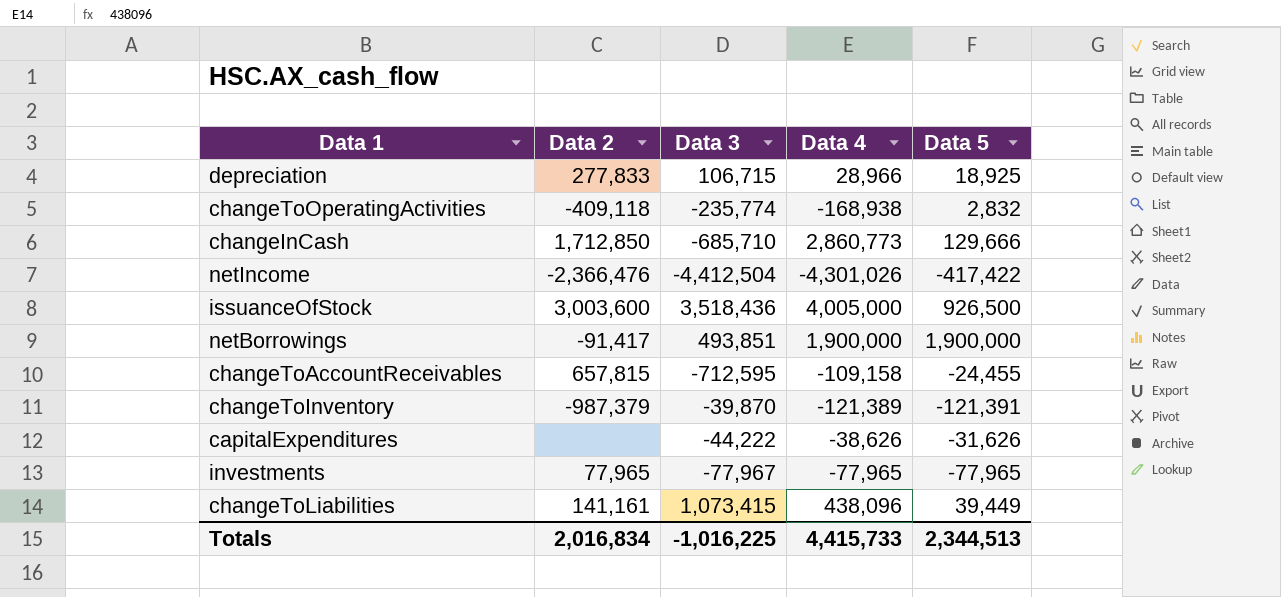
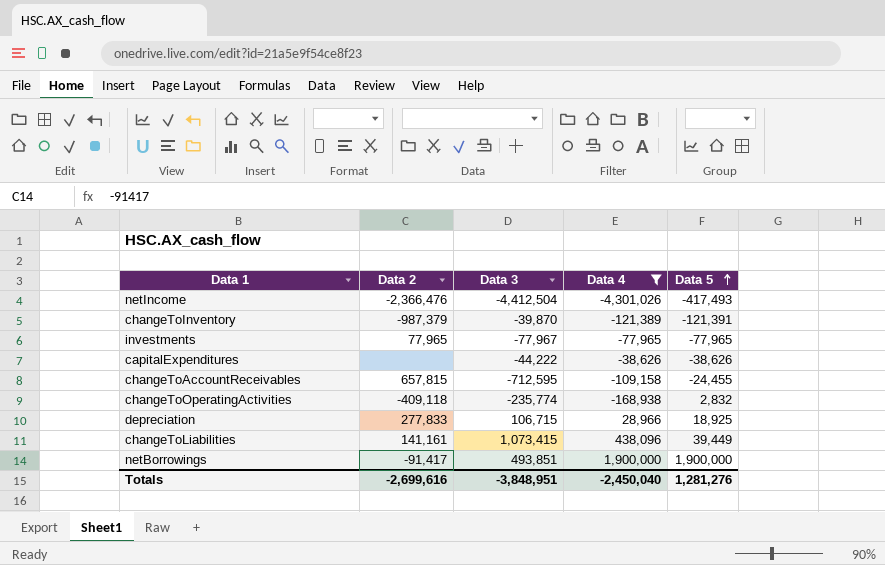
filter: none -> Data 4 <= 1,900,000
row order: none -> Data 5 ascending
netIncome | Data 5: -417,422 -> -417,493
capitalExpenditures | Data 5: -31,626 -> -38,626
Totals | Data 2: 2,016,834 -> -2,699,616
Totals | Data 3: -1,016,225 -> -3,848,951
Totals | Data 4: 4,415,733 -> -2,450,040
Totals | Data 5: 2,344,513 -> 1,281,276

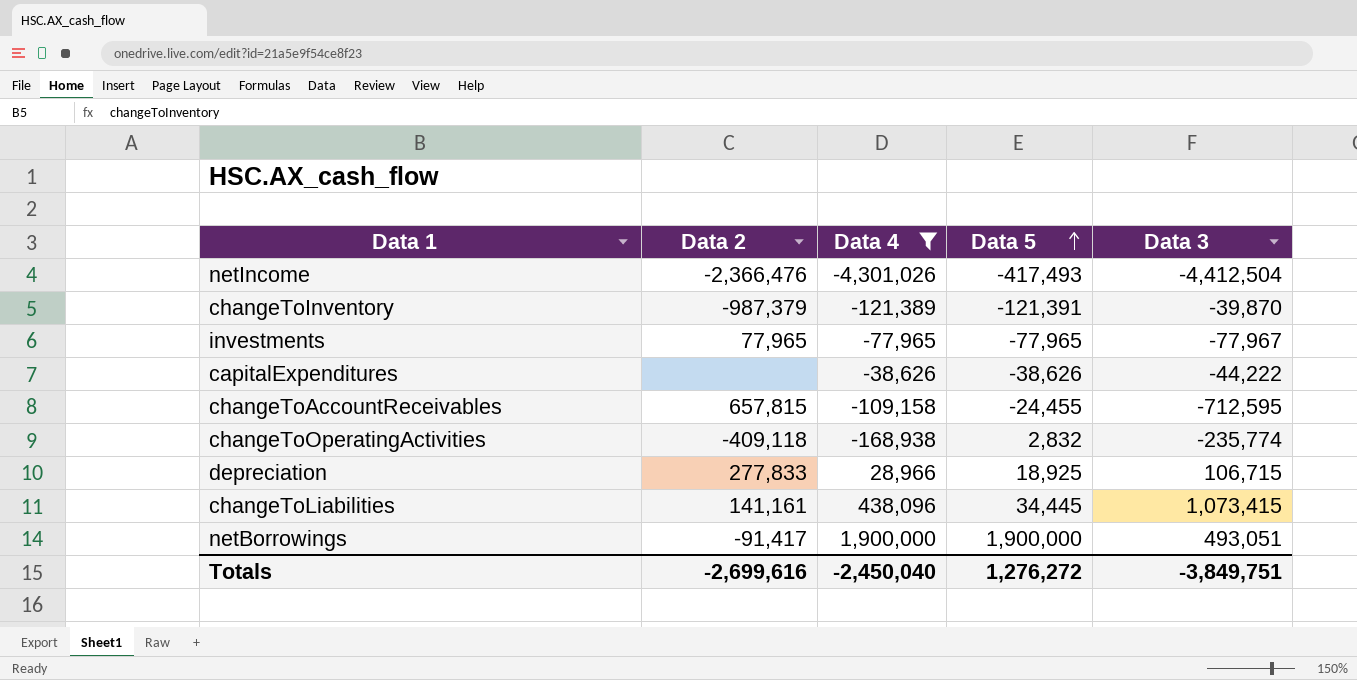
column Data 3 | position: 3 -> 5
changeToLiabilities | Data 5: 39,449 -> 34,445
netBorrowings | Data 3: 493,851 -> 493,051
Totals | Data 5: 1,281,276 -> 1,276,272
Totals | Data 3: -3,848,951 -> -3,849,751

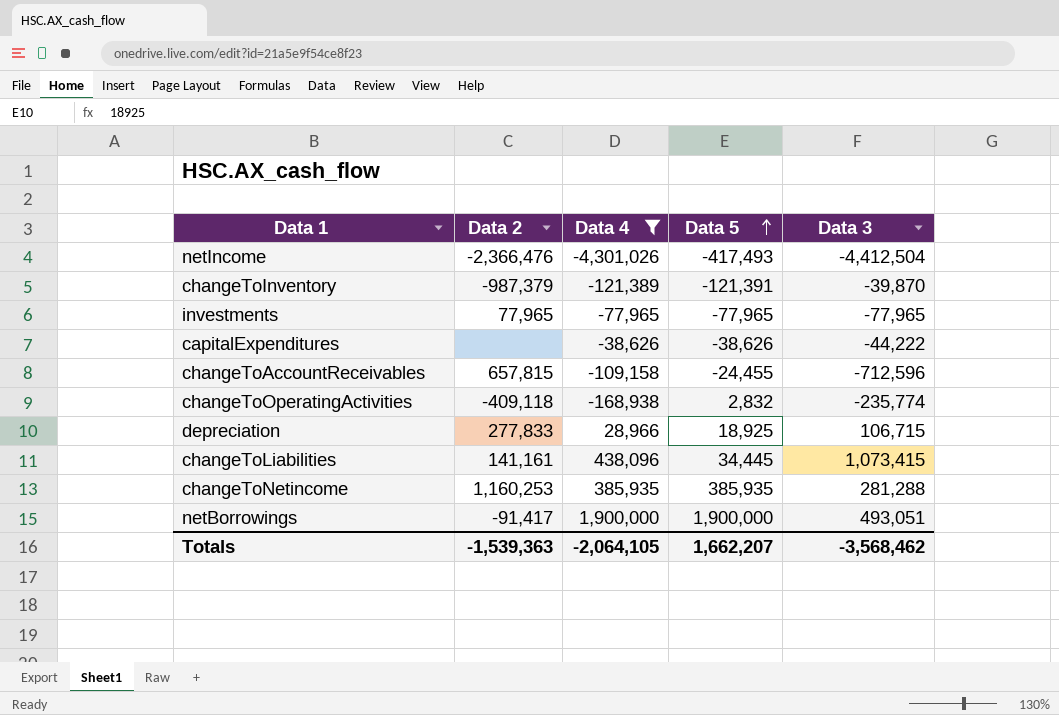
investments | Data 3: -77,967 -> -77,965
changeToAccountReceivables | Data 3: -712,595 -> -712,596
row changeToNetincome: none -> 1,160,253 | 385,935 | 385,935 | 281,288
Totals | Data 2: -2,699,616 -> -1,539,363
Totals | Data 4: -2,450,040 -> -2,064,105
Totals | Data 5: 1,276,272 -> 1,662,207
Totals | Data 3: -3,849,751 -> -3,568,462

